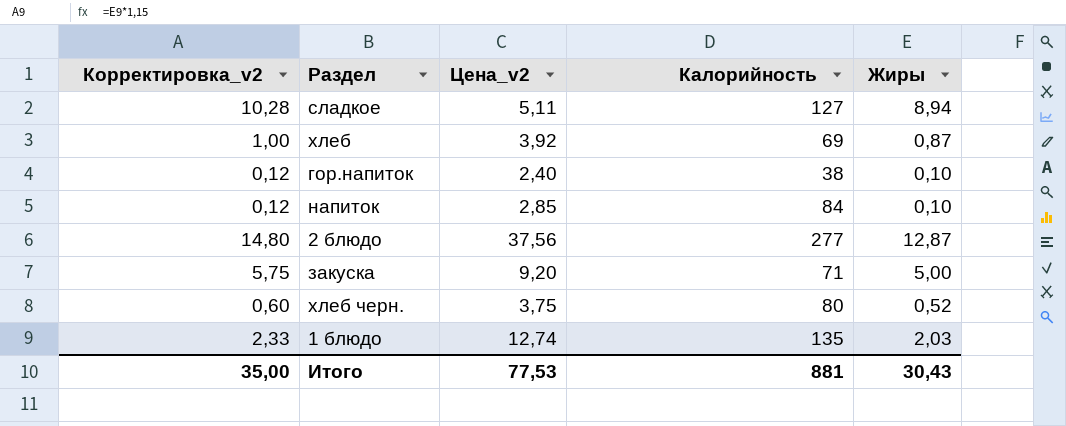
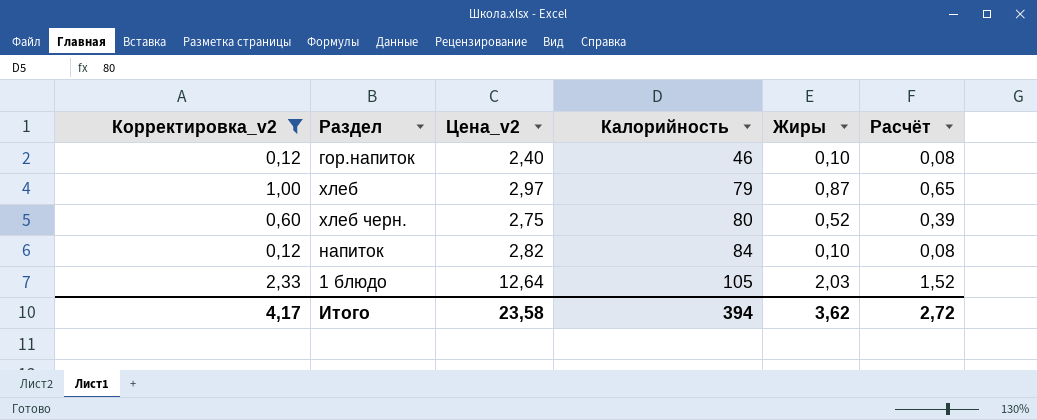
filter: none -> Корректировка_v2 <= 2,33
row order: none -> Калорийность ascending
column Расчёт | formula: none -> [Жиры] * 0,75
гор.напиток | Калорийность: 38 -> 46
хлеб | Цена_v2: 3,92 -> 2,97
хлеб | Калорийность: 69 -> 79
хлеб черн. | Цена_v2: 3,75 -> 2,75
напиток | Цена_v2: 2,85 -> 2,82
1 блюдо | Цена_v2: 12,74 -> 12,64
1 блюдо | Калорийность: 135 -> 105
Итого | Корректировка_v2: 35,00 -> 4,17
Итого | Цена_v2: 77,53 -> 23,58
Итого | Калорийность: 881 -> 394
Итого | Жиры: 30,43 -> 3,62

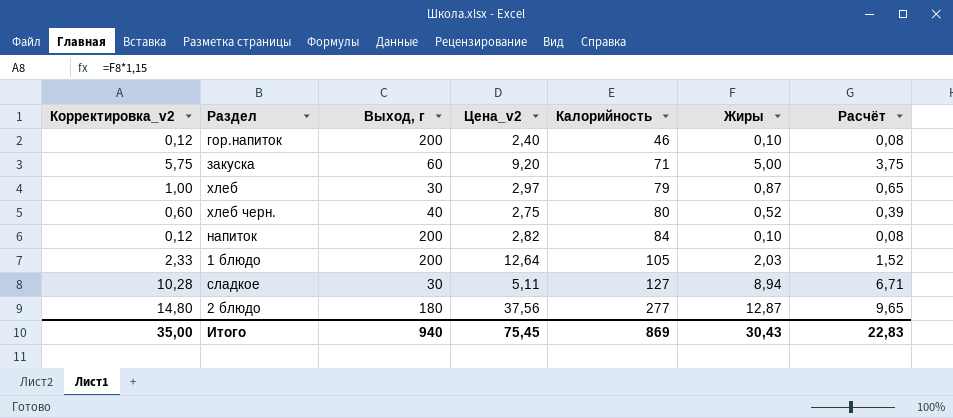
filter: Корректировка_v2 <= 2,33 -> none
column Выход, г | position: none -> 3
Итого | Корректировка_v2: 4,17 -> 35,00
Итого | Цена_v2: 23,58 -> 75,45
Итого | Калорийность: 394 -> 869
Итого | Жиры: 3,62 -> 30,43
Итого | Расчёт: 2,72 -> 22,83

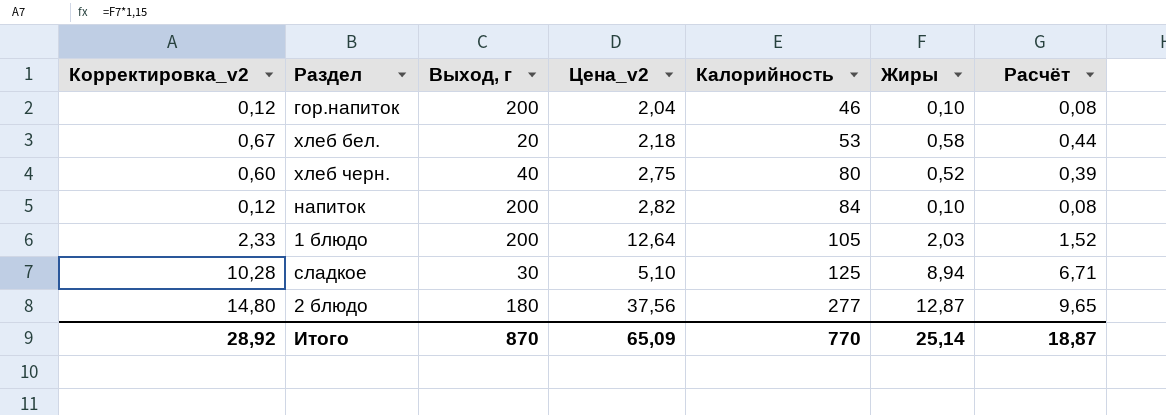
row закуска: 5,75 | 60 | 9,20 | 71 | 5,00 | 3,75 -> none
row хлеб: 1,00 | 30 | 2,97 | 79 | 0,87 | 0,65 -> none
гор.напиток | Цена_v2: 2,40 -> 2,04
row хлеб бел.: none -> 0,67 | 20 | 2,18 | 53 | 0,58 | 0,44
сладкое | Цена_v2: 5,11 -> 5,10
сладкое | Калорийность: 127 -> 125
Итого | Корректировка_v2: 35,00 -> 28,92
Итого | Выход, г: 940 -> 870
Итого | Цена_v2: 75,45 -> 65,09
Итого | Калорийность: 869 -> 770
Итого | Жиры: 30,43 -> 25,14
Итого | Расчёт: 22,83 -> 18,87

